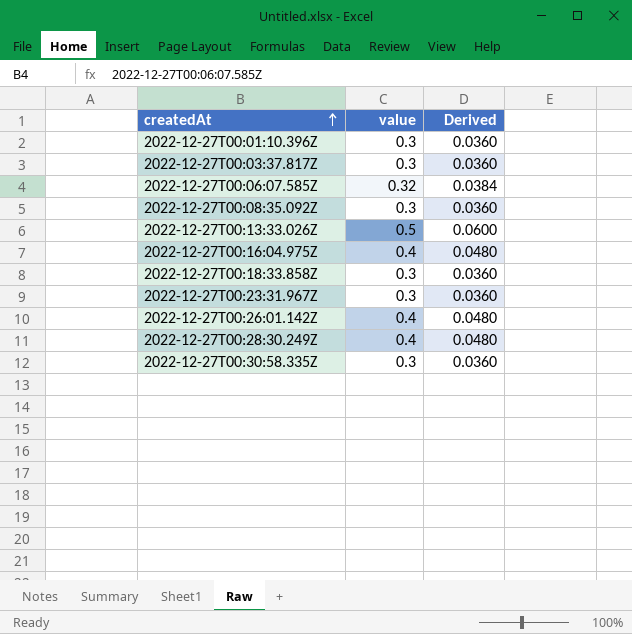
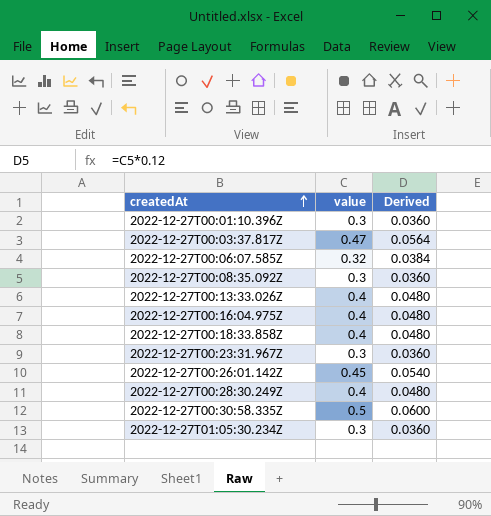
2022-12-27T00:03:37.817Z | value: 0.3 -> 0.47
2022-12-27T00:03:37.817Z | Derived: 0.0360 -> 0.0564
2022-12-27T00:13:33.026Z | value: 0.5 -> 0.4
2022-12-27T00:13:33.026Z | Derived: 0.0600 -> 0.0480
2022-12-27T00:18:33.858Z | value: 0.3 -> 0.4
2022-12-27T00:18:33.858Z | Derived: 0.0360 -> 0.0480
2022-12-27T00:26:01.142Z | value: 0.4 -> 0.45
2022-12-27T00:26:01.142Z | Derived: 0.0480 -> 0.0540
2022-12-27T00:30:58.335Z | value: 0.3 -> 0.5
2022-12-27T00:30:58.335Z | Derived: 0.0360 -> 0.0600
row 2022-12-27T01:05:30.234Z: none -> 0.3 | 0.0360

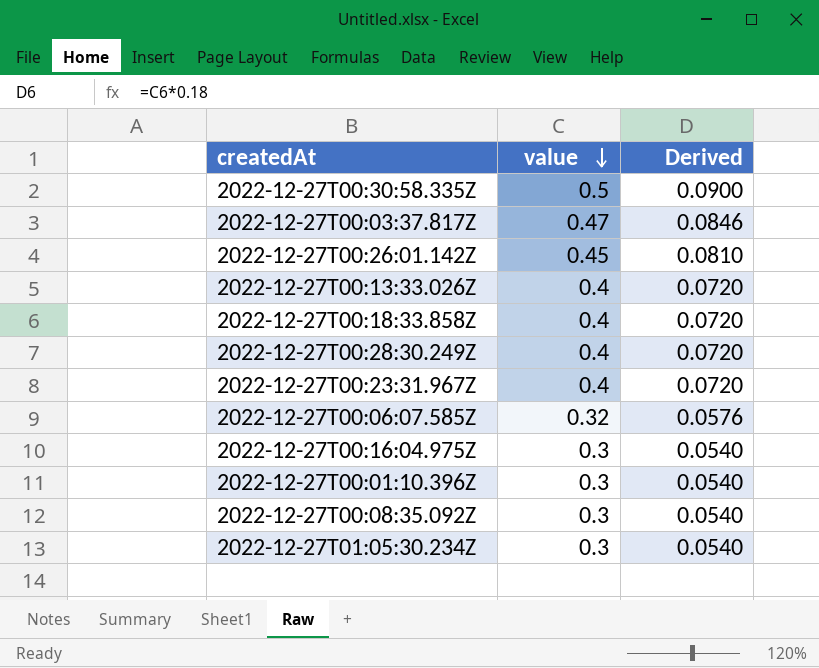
row order: createdAt ascending -> value descending
column Derived | formula: [value] * 0.12 -> [value] * 0.18
2022-12-27T00:23:31.967Z | value: 0.3 -> 0.4
2022-12-27T00:16:04.975Z | value: 0.4 -> 0.3

